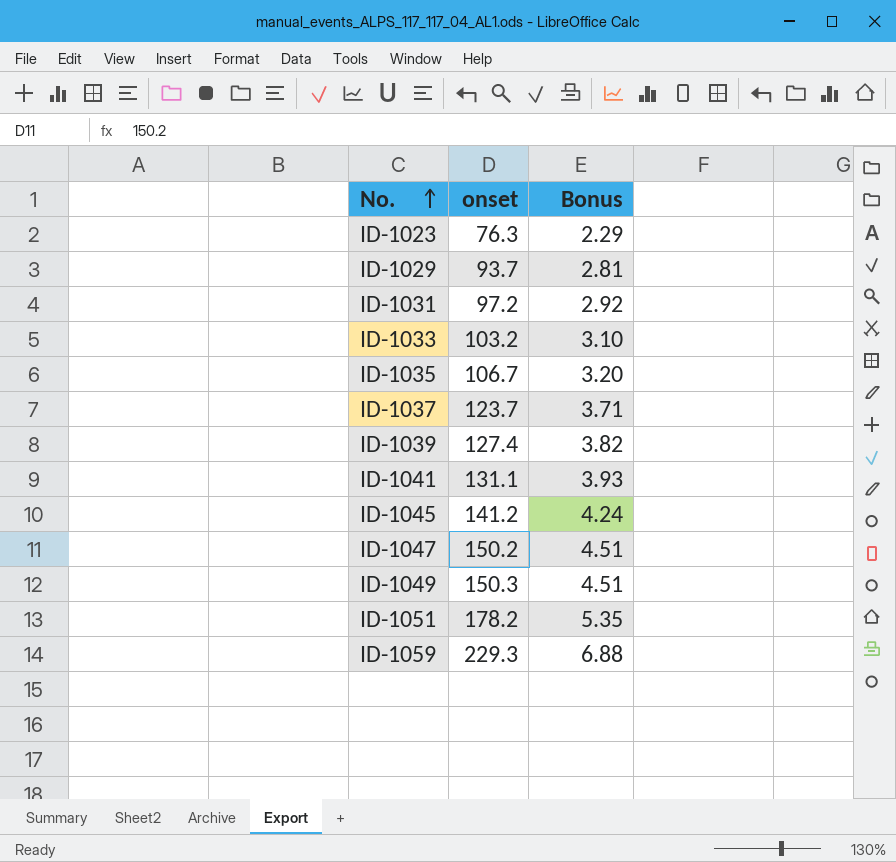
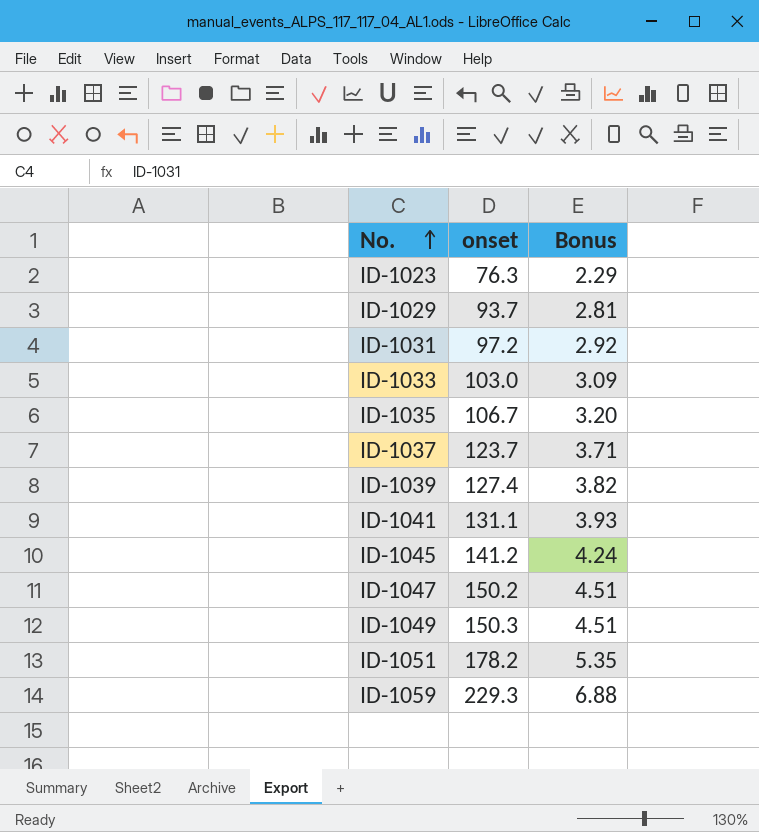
ID-1033 | onset: 103.2 -> 103.0
ID-1033 | Bonus: 3.10 -> 3.09

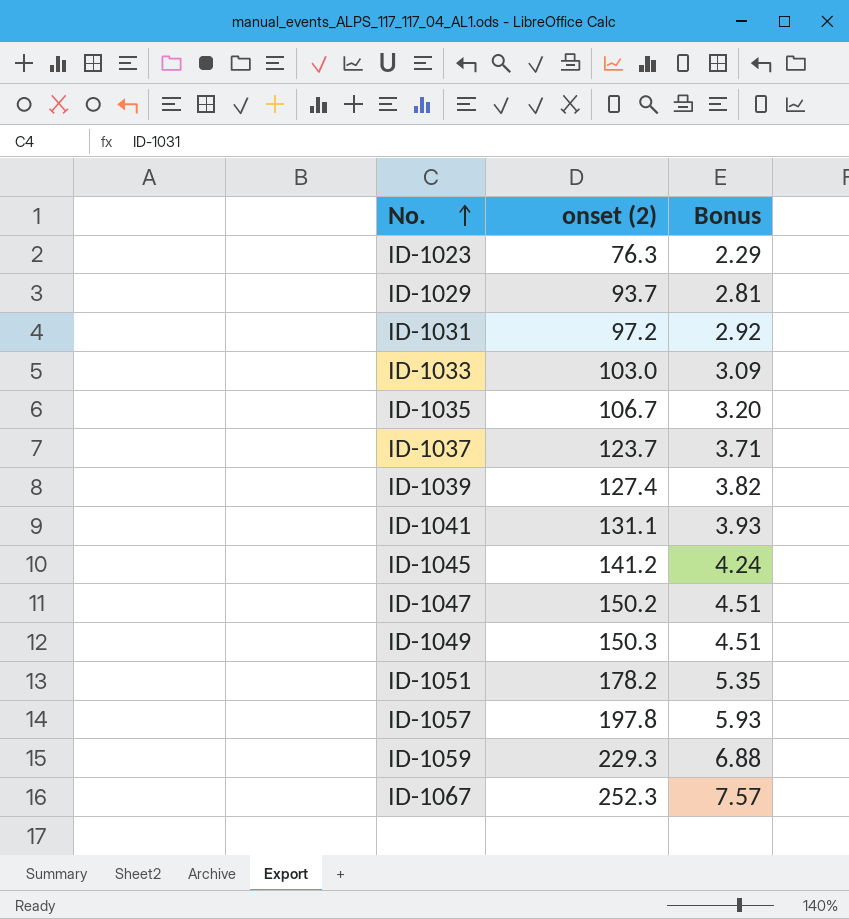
column name: onset -> onset (2)
row ID-1057: none -> 197.8 | 5.93
row ID-1067: none -> 252.3 | 7.57

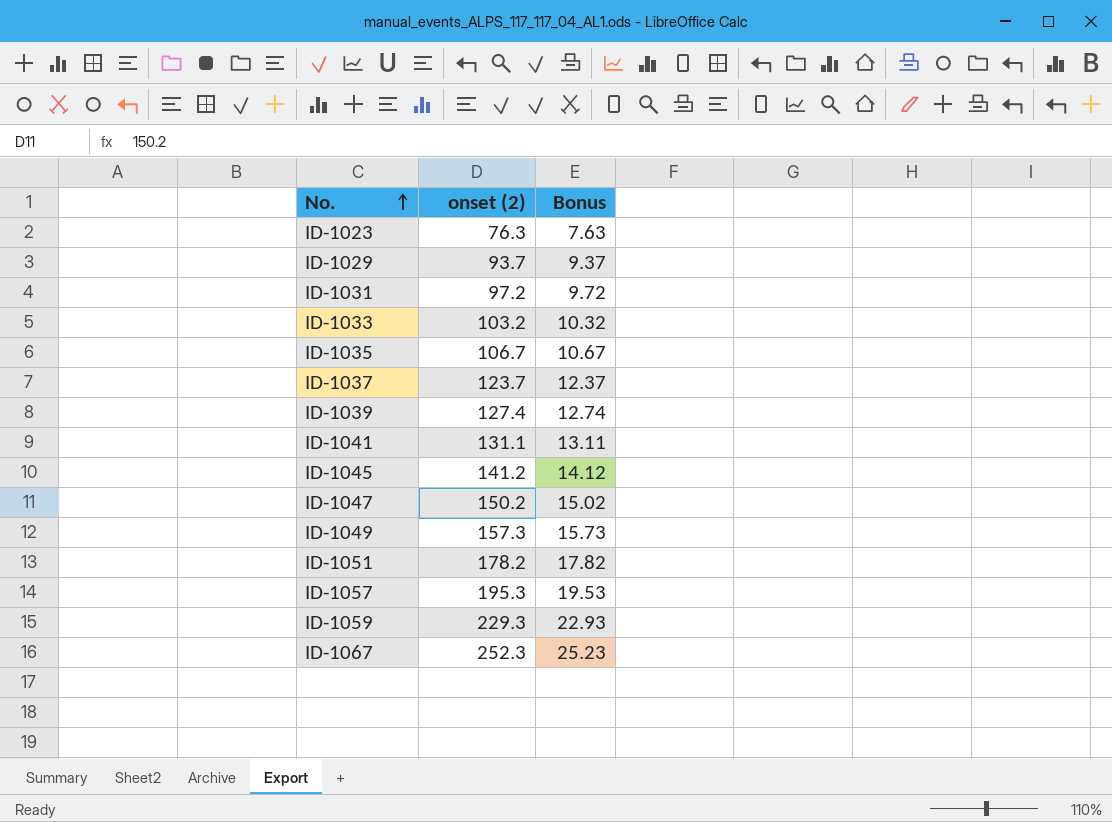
column Bonus | formula: [onset (2)] * 0.03 -> [onset (2)] * 0.1
ID-1033 | onset (2): 103.0 -> 103.2
ID-1049 | onset (2): 150.3 -> 157.3
ID-1057 | onset (2): 197.8 -> 195.3

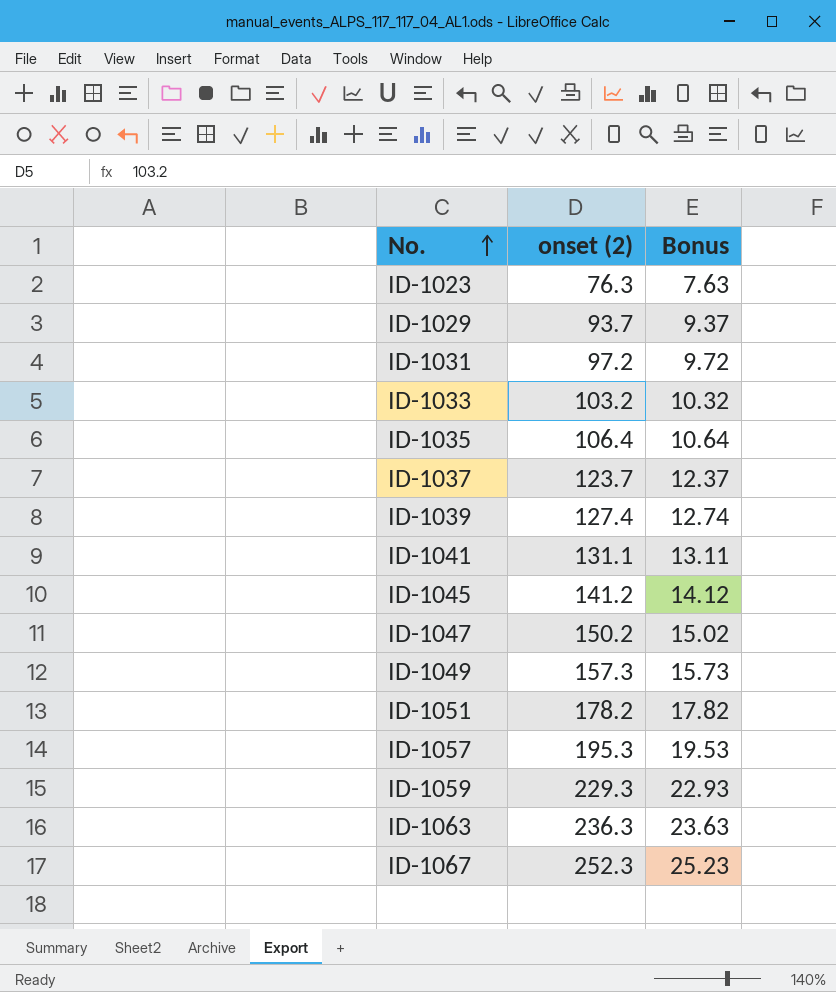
ID-1035 | onset (2): 106.7 -> 106.4
ID-1035 | Bonus: 10.67 -> 10.64
row ID-1063: none -> 236.3 | 23.63

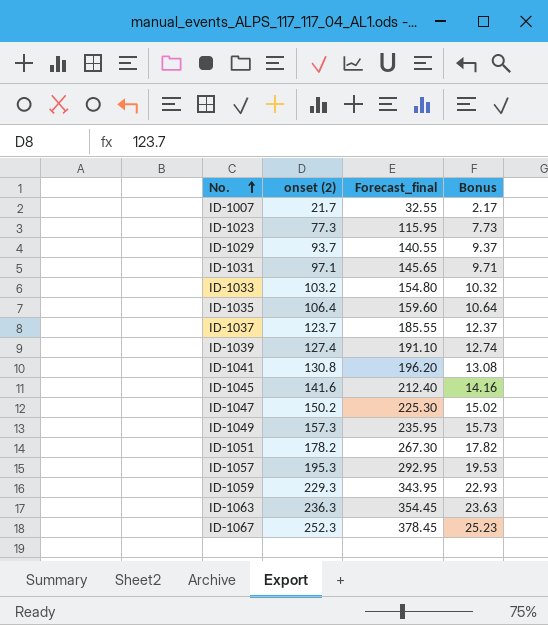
column Forecast_final | formula: none -> [onset (2)] * 1.5
row ID-1007: none -> 21.7 | 32.55 | 2.17
ID-1023 | onset (2): 76.3 -> 77.3
ID-1023 | Bonus: 7.63 -> 7.73
ID-1031 | onset (2): 97.2 -> 97.1
ID-1031 | Bonus: 9.72 -> 9.71
ID-1041 | onset (2): 131.1 -> 130.8
ID-1041 | Bonus: 13.11 -> 13.08
ID-1045 | onset (2): 141.2 -> 141.6
ID-1045 | Bonus: 14.12 -> 14.16

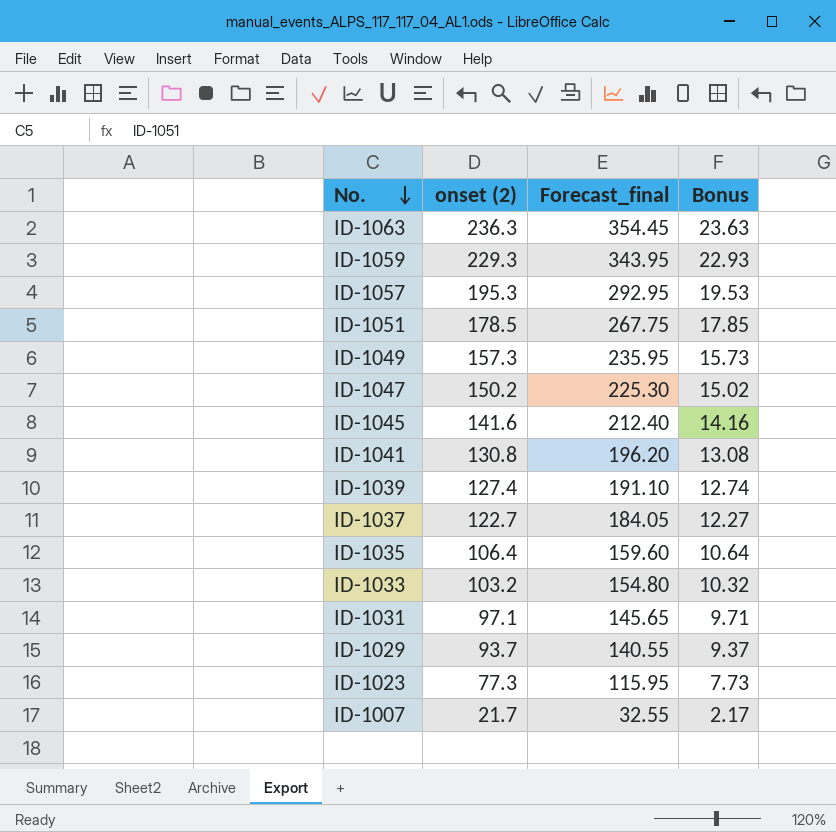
row order: No. ascending -> No. descending
row ID-1067: 252.3 | 378.45 | 25.23 -> none
ID-1051 | onset (2): 178.2 -> 178.5
ID-1051 | Forecast_final: 267.30 -> 267.75
ID-1051 | Bonus: 17.82 -> 17.85
ID-1037 | onset (2): 123.7 -> 122.7
ID-1037 | Forecast_final: 185.55 -> 184.05
ID-1037 | Bonus: 12.37 -> 12.27

